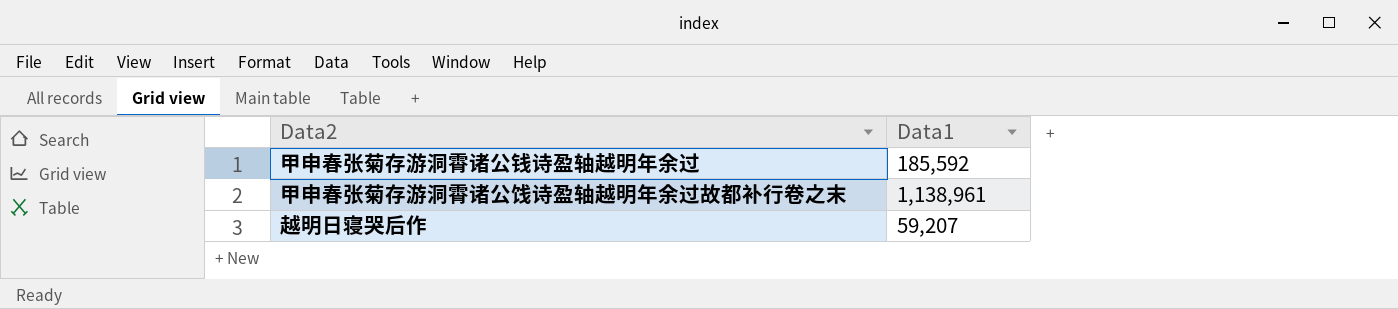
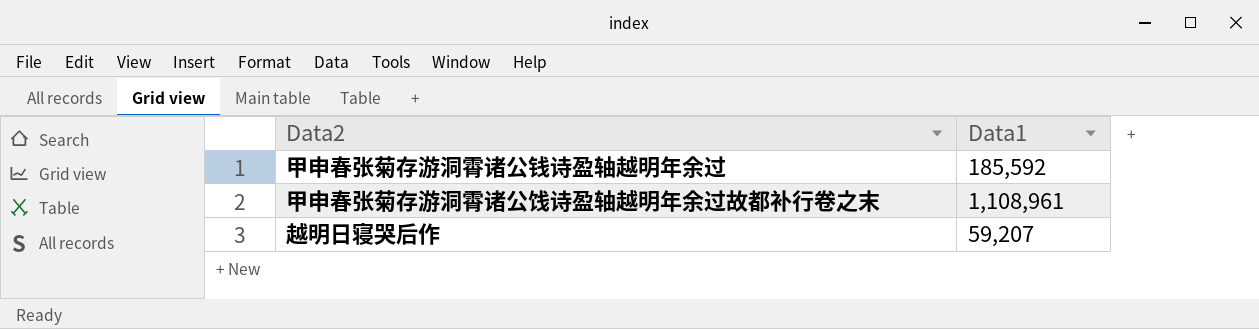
甲申春张菊存游洞霄诸公饯诗盈轴越明年余过故都补行卷之末 | Data1: 1,138,961 -> 1,108,961

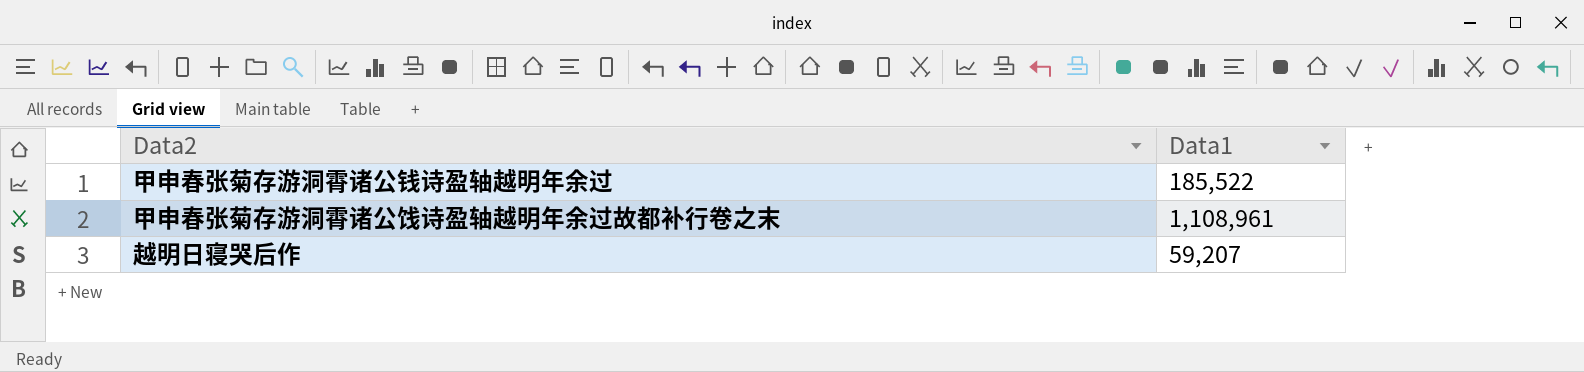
甲申春张菊存游洞霄诸公钱诗盈轴越明年余过 | Data1: 185,592 -> 185,522

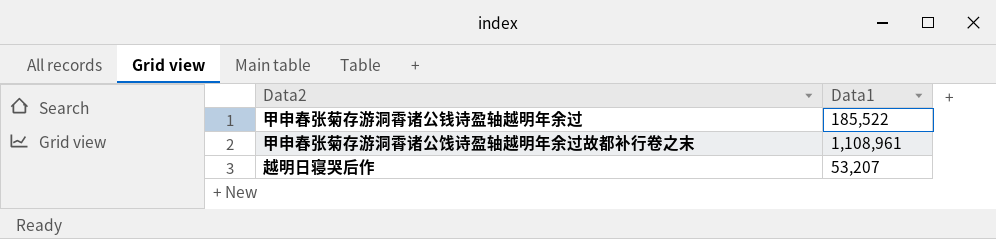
越明日寝哭后作 | Data1: 59,207 -> 53,207

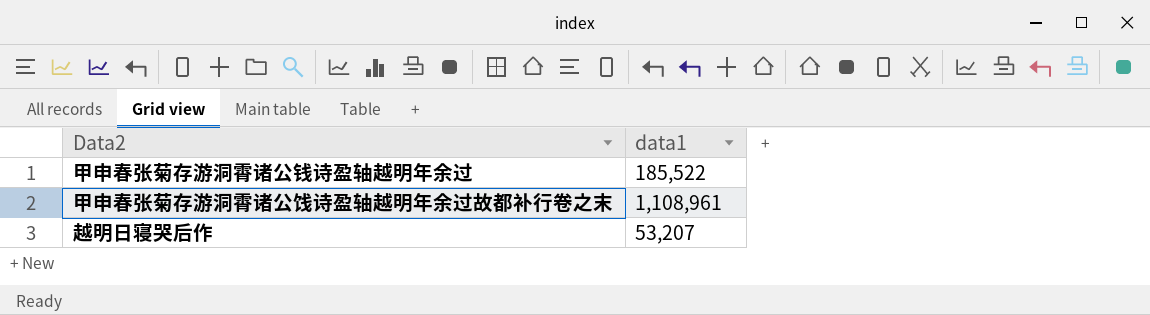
column name: Data1 -> data1

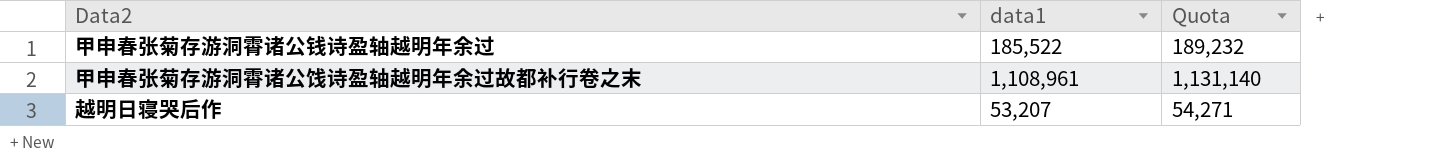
column Quota | formula: none -> [data1] * 1.02

